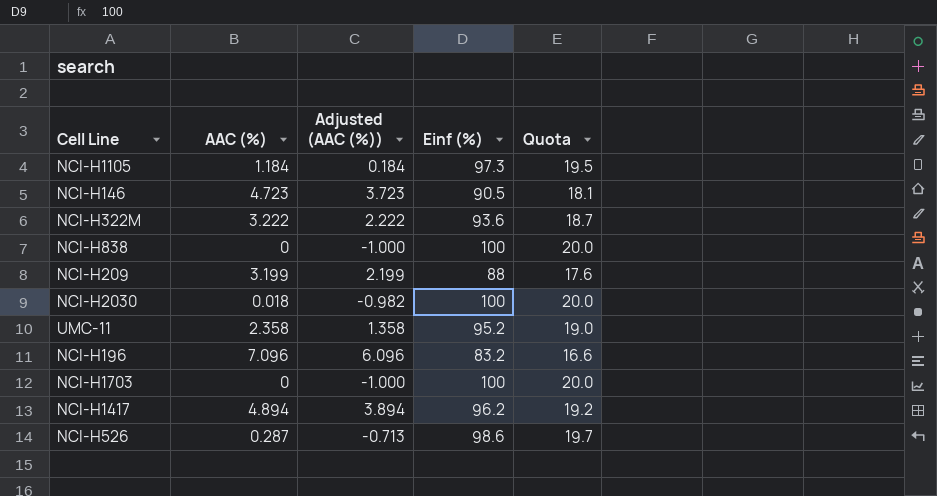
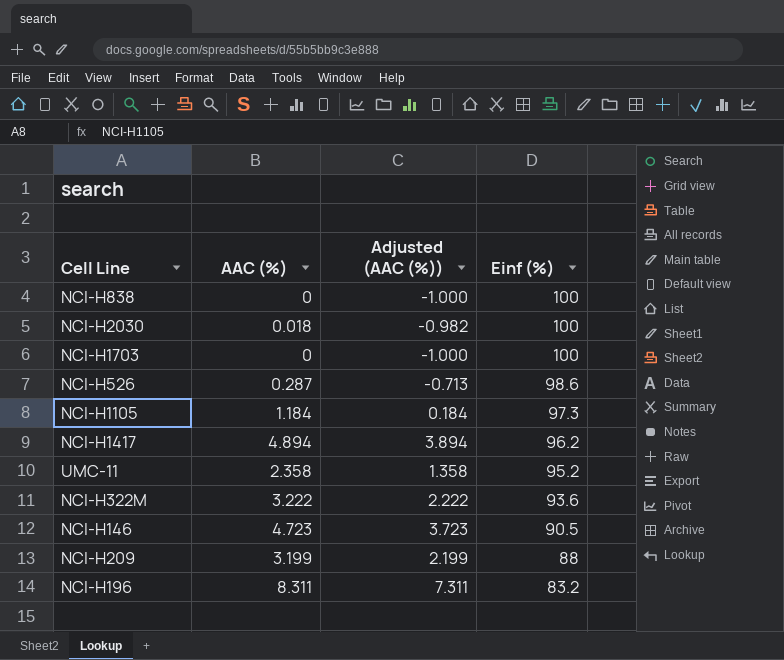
row order: none -> Einf (%) descending
column Quota | formula: [Einf (%)] * 0.2 -> none
NCI-H196 | AAC (%): 7.096 -> 8.311
NCI-H196 | Adjusted (AAC (%)): 6.096 -> 7.311

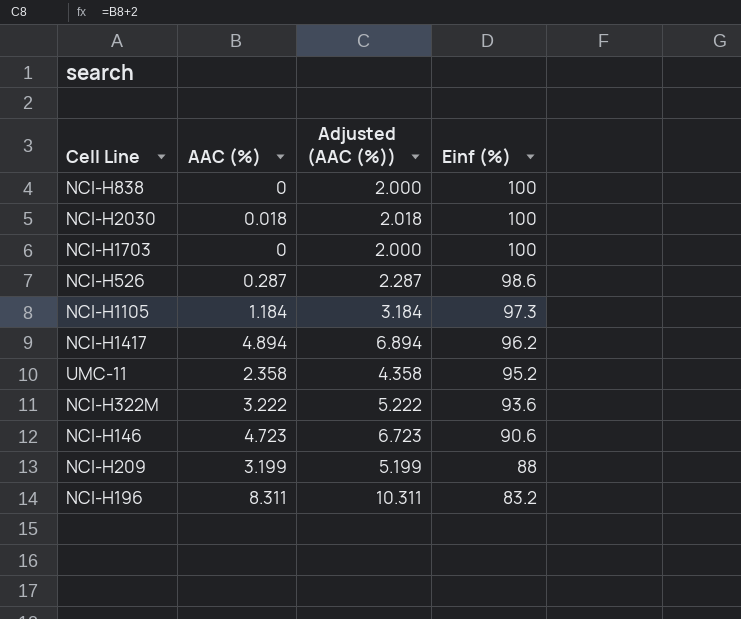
column Adjusted (AAC (%)) | formula: [AAC (%)] - 1 -> [AAC (%)] + 2
NCI-H146 | Einf (%): 90.5 -> 90.6

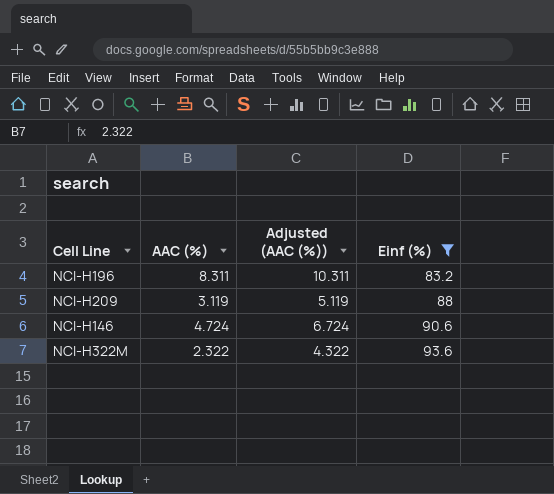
filter: none -> Einf (%) <= 93.6
row order: Einf (%) descending -> Einf (%) ascending
NCI-H209 | AAC (%): 3.199 -> 3.119
NCI-H209 | Adjusted (AAC (%)): 5.199 -> 5.119
NCI-H146 | AAC (%): 4.723 -> 4.724
NCI-H146 | Adjusted (AAC (%)): 6.723 -> 6.724
NCI-H322M | AAC (%): 3.222 -> 2.322
NCI-H322M | Adjusted (AAC (%)): 5.222 -> 4.322

